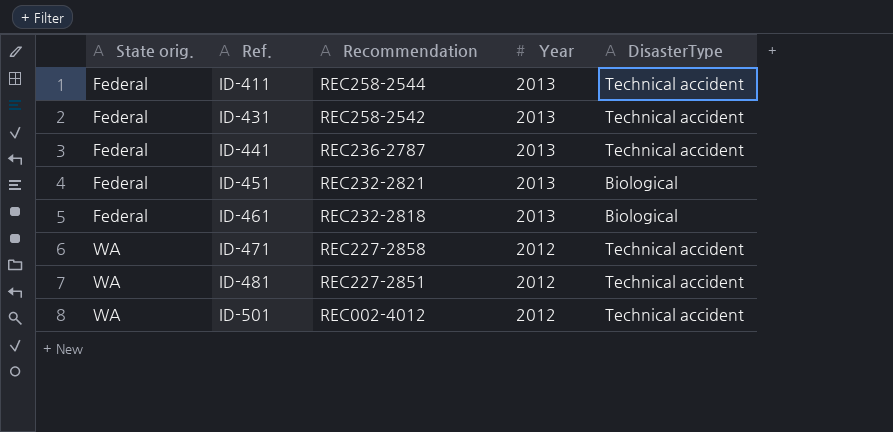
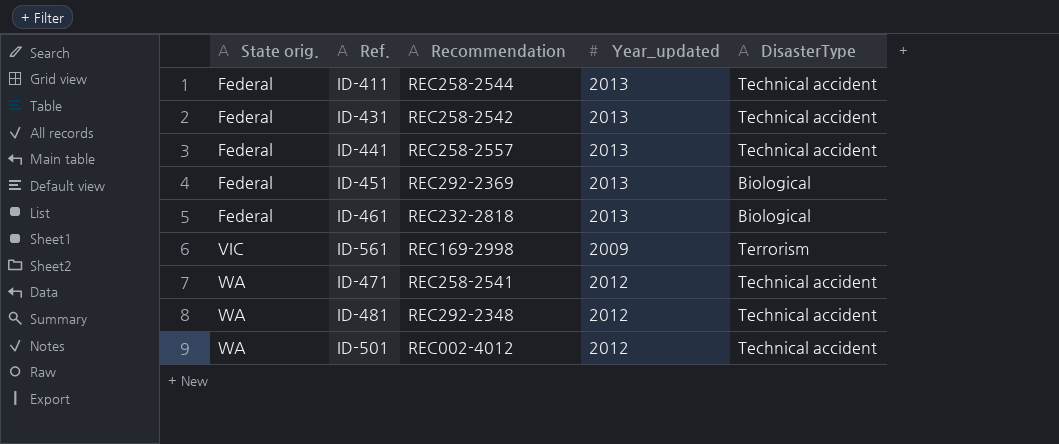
column name: Year -> Year_updated
ID-441 | Recommendation: REC236-2787 -> REC258-2557
ID-451 | Recommendation: REC232-2821 -> REC292-2369
row ID-561: none -> VIC | REC169-2998 | 2009 | Terrorism
ID-471 | Recommendation: REC227-2858 -> REC258-2541
ID-481 | Recommendation: REC227-2851 -> REC292-2348

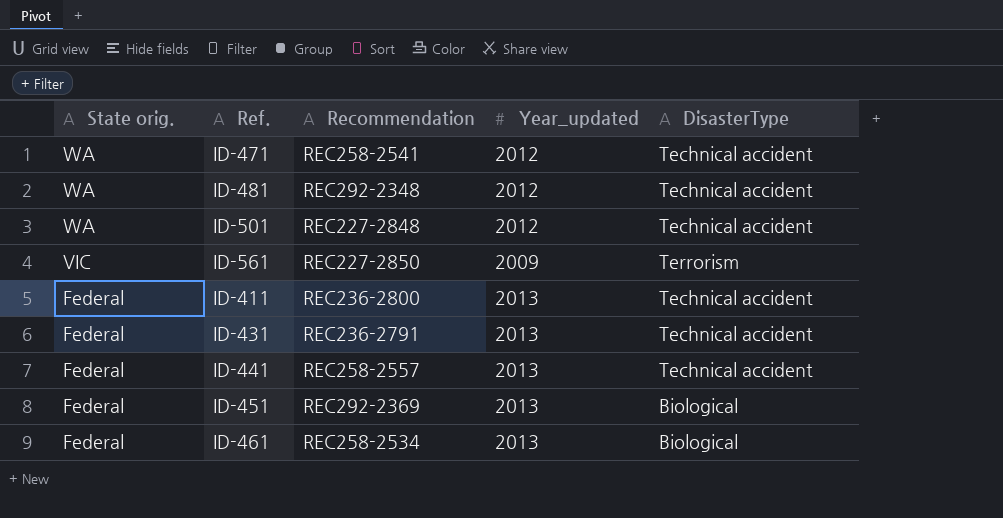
row order: State orig. ascending -> State orig. descending
ID-501 | Recommendation: REC002-4012 -> REC227-2848
ID-561 | Recommendation: REC169-2998 -> REC227-2850
ID-411 | Recommendation: REC258-2544 -> REC236-2800
ID-431 | Recommendation: REC258-2542 -> REC236-2791
ID-461 | Recommendation: REC232-2818 -> REC258-2534

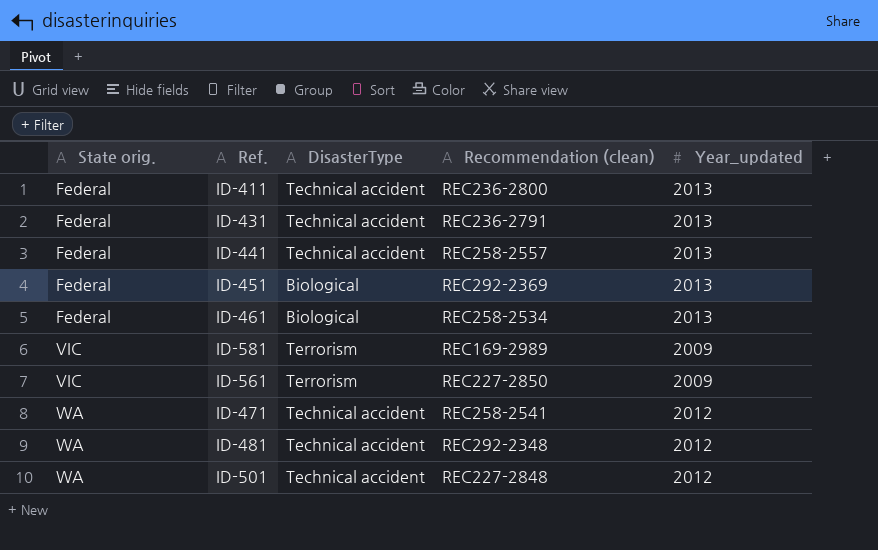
row order: State orig. descending -> State orig. ascending
column DisasterType | position: 5 -> 3
column name: Recommendation -> Recommendation (clean)
row ID-581: none -> VIC | Terrorism | REC169-2989 | 2009

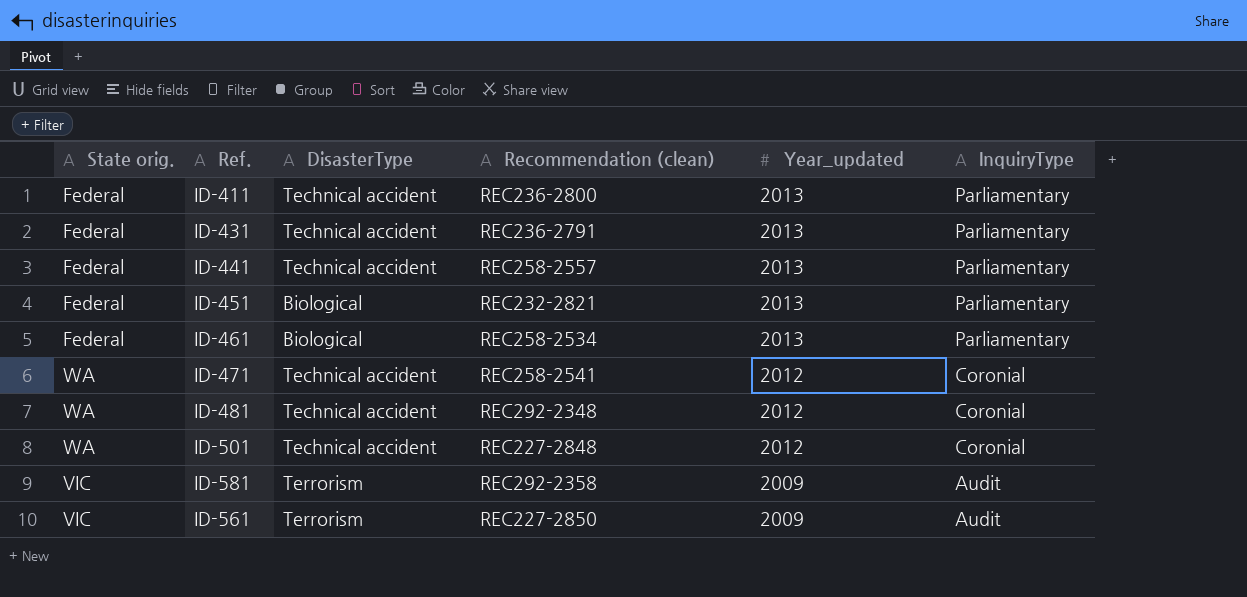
row order: State orig. ascending -> Year_updated descending
column InquiryType | position: none -> 6
ID-451 | Recommendation (clean): REC292-2369 -> REC232-2821
ID-581 | Recommendation (clean): REC169-2989 -> REC292-2358

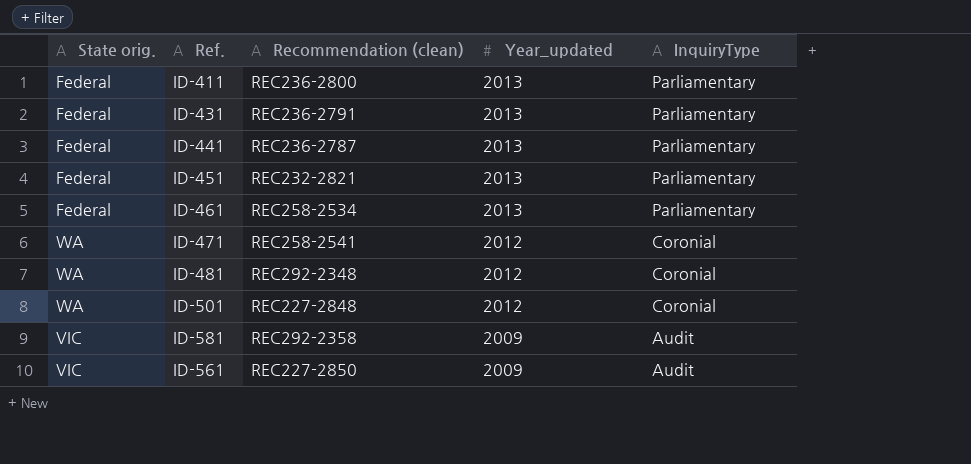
column DisasterType | position: 3 -> none
ID-441 | Recommendation (clean): REC258-2557 -> REC236-2787

